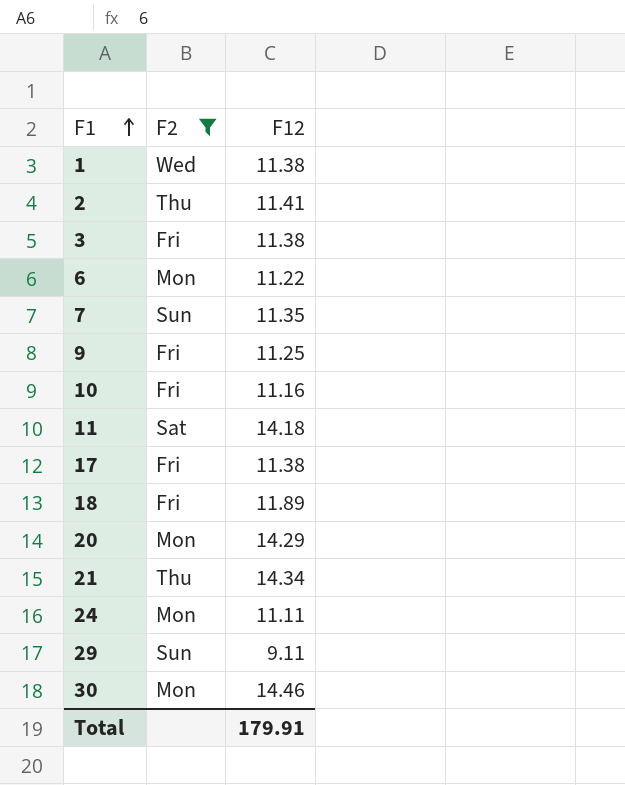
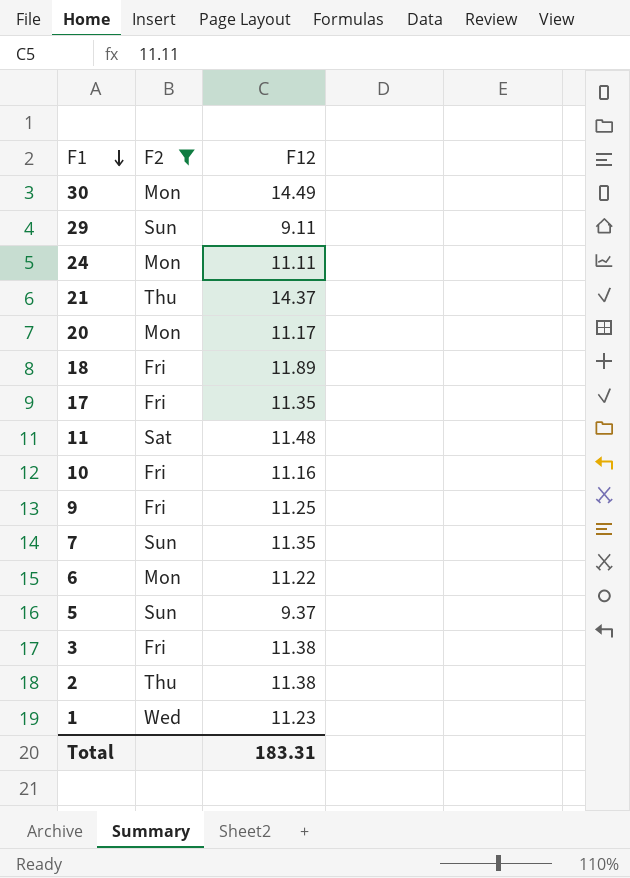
row order: F1 ascending -> F1 descending
30 | F12: 14.46 -> 14.49
21 | F12: 14.34 -> 14.37
20 | F12: 14.29 -> 11.17
17 | F12: 11.38 -> 11.35
11 | F12: 14.18 -> 11.48
row 5: none -> Sun | 9.37
2 | F12: 11.41 -> 11.38
1 | F12: 11.38 -> 11.23
Total | F12: 179.91 -> 183.31

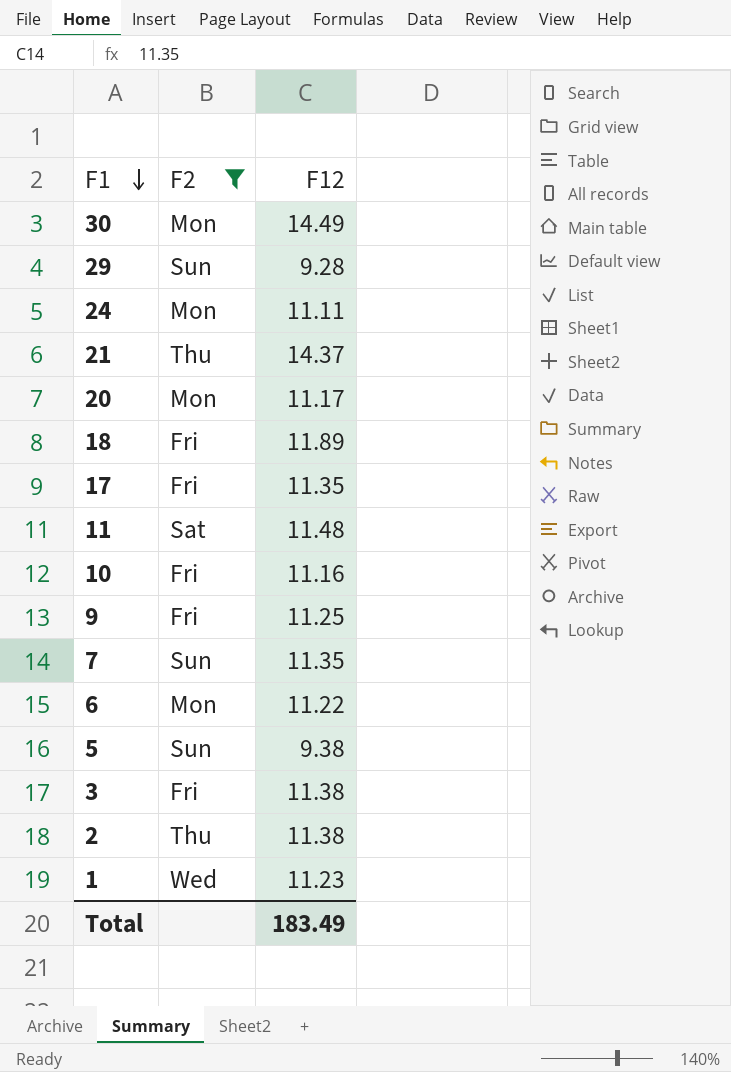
29 | F12: 9.11 -> 9.28
5 | F12: 9.37 -> 9.38
Total | F12: 183.31 -> 183.49

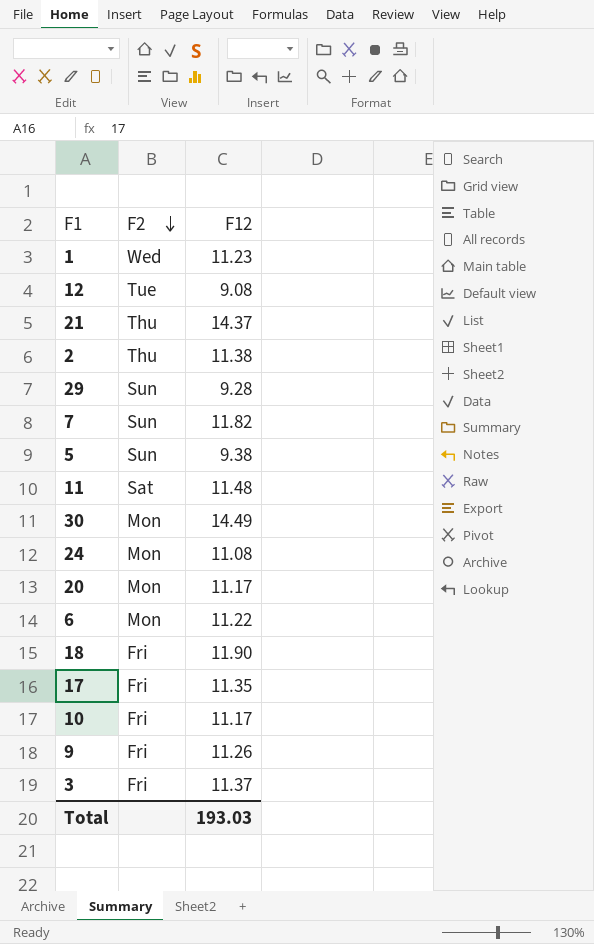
filter: F2 != Tue -> none
row order: F1 descending -> F2 descending
7 | F12: 11.35 -> 11.82
24 | F12: 11.11 -> 11.08
18 | F12: 11.89 -> 11.90
10 | F12: 11.16 -> 11.17
9 | F12: 11.25 -> 11.26
3 | F12: 11.38 -> 11.37
Total | F12: 183.49 -> 193.03

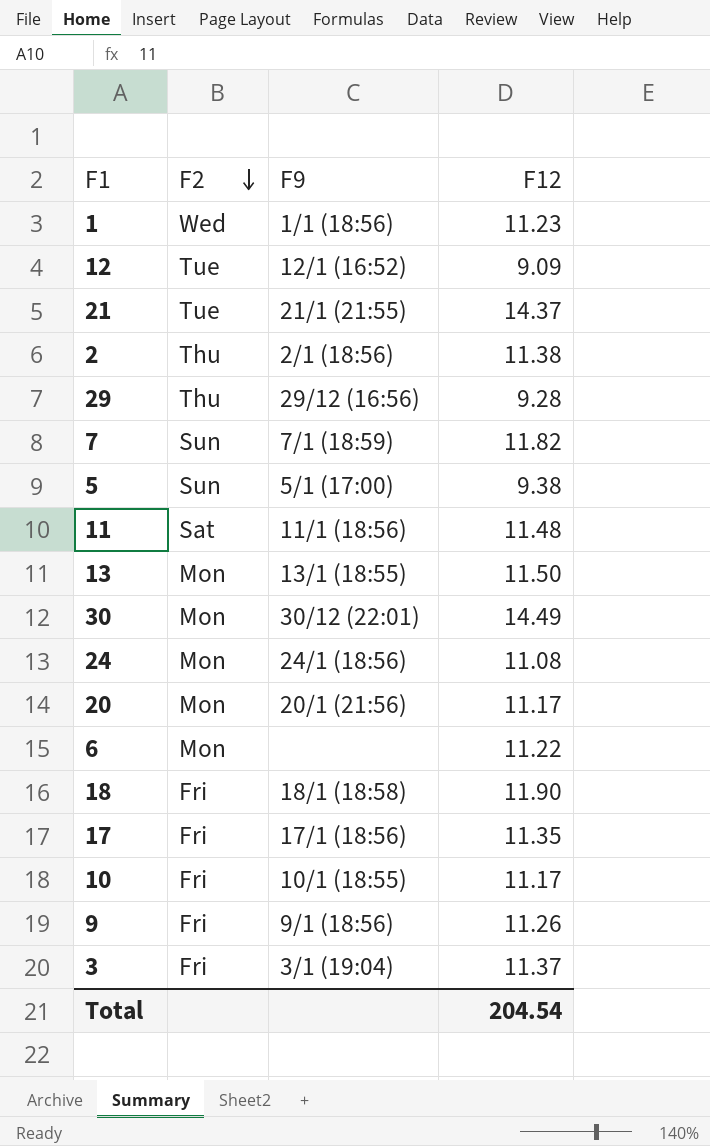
column F9 | position: none -> 3
12 | F12: 9.08 -> 9.09
21 | F2: Thu -> Tue
29 | F2: Sun -> Thu
row 13: none -> Mon | 13/1 (18:55) | 11.50
Total | F12: 193.03 -> 204.54

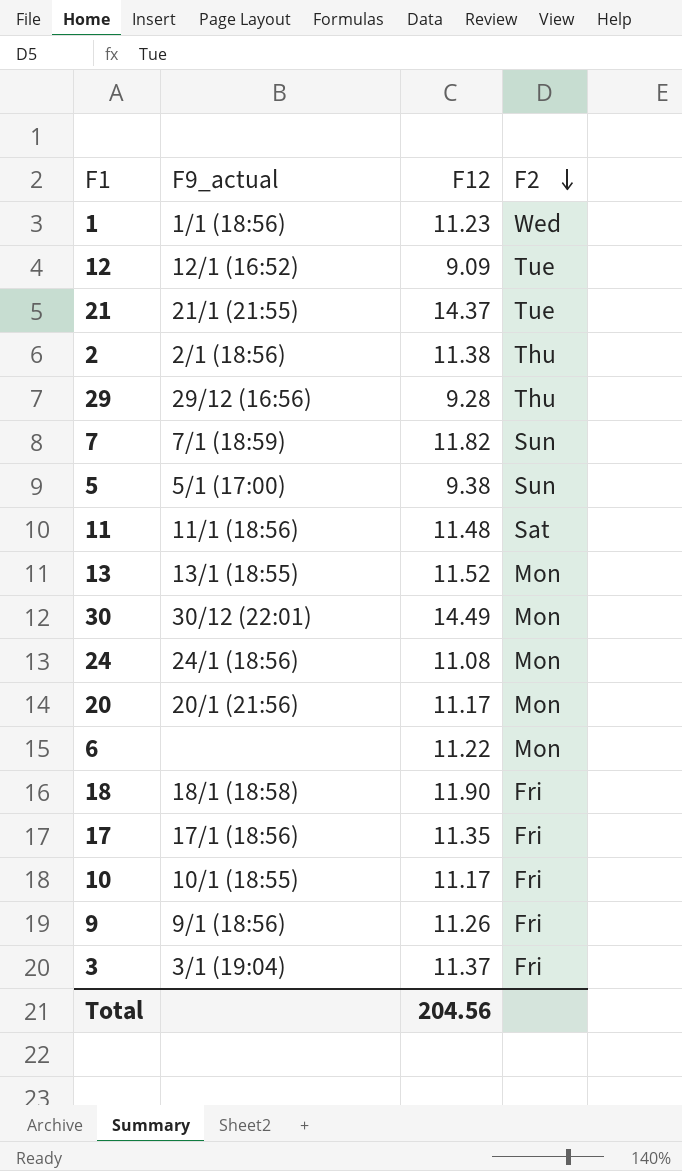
column name: F9 -> F9_actual
column F2 | position: 2 -> 4
13 | F12: 11.50 -> 11.52
Total | F12: 204.54 -> 204.56

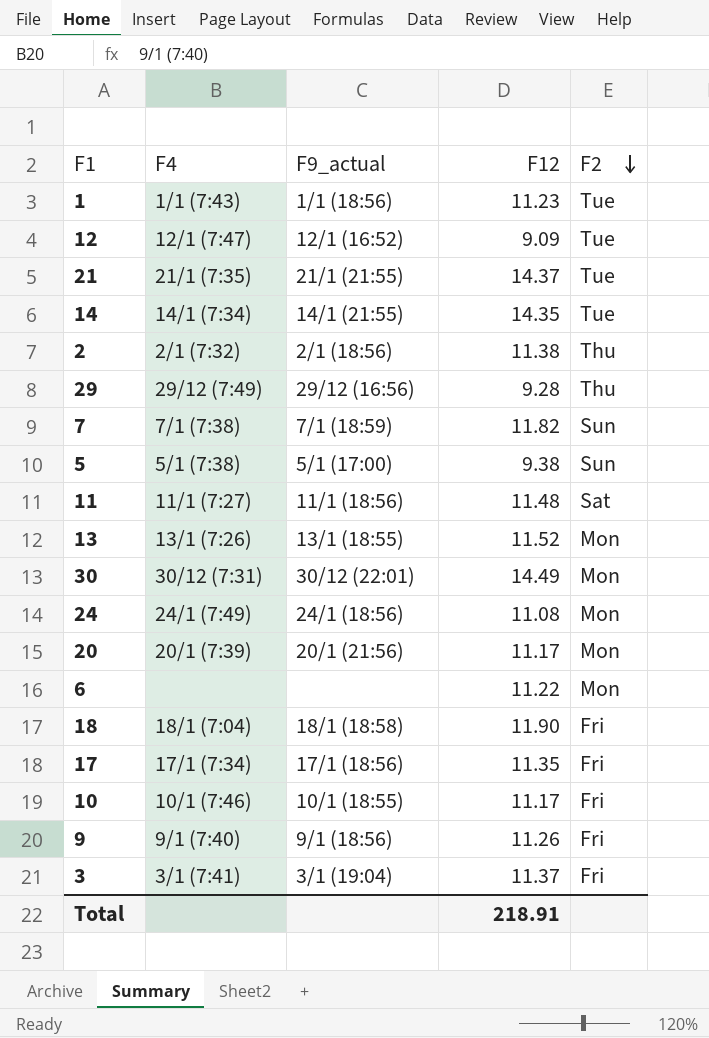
column F4 | position: none -> 2
1 | F2: Wed -> Tue
row 14: none -> 14/1 (7:34) | 14/1 (21:55) | 14.35 | Tue
Total | F12: 204.56 -> 218.91

